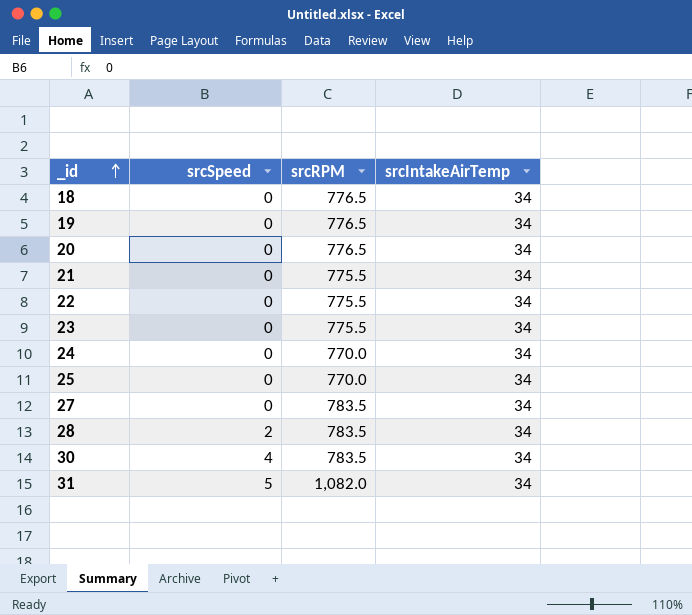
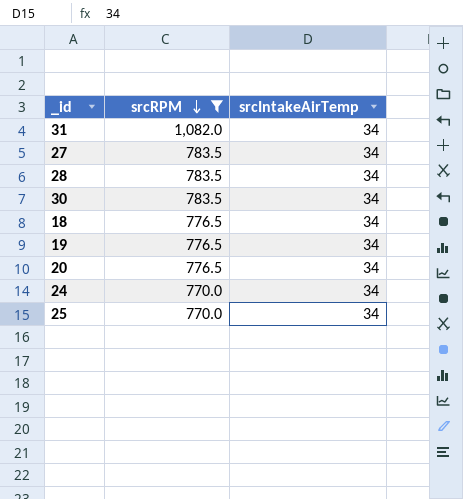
filter: none -> srcRPM != 775.5
row order: _id ascending -> srcRPM descending
column srcSpeed | position: 2 -> none

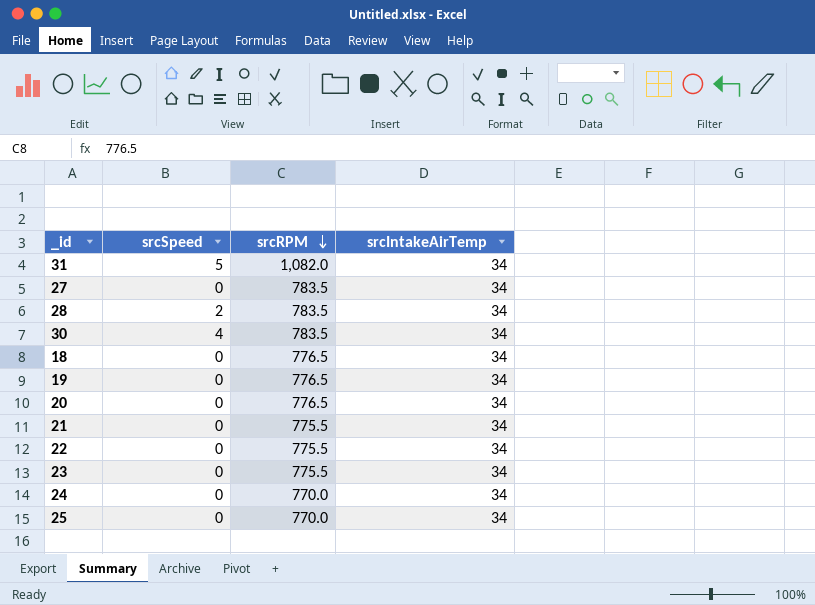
filter: srcRPM != 775.5 -> none
column srcSpeed | position: none -> 2

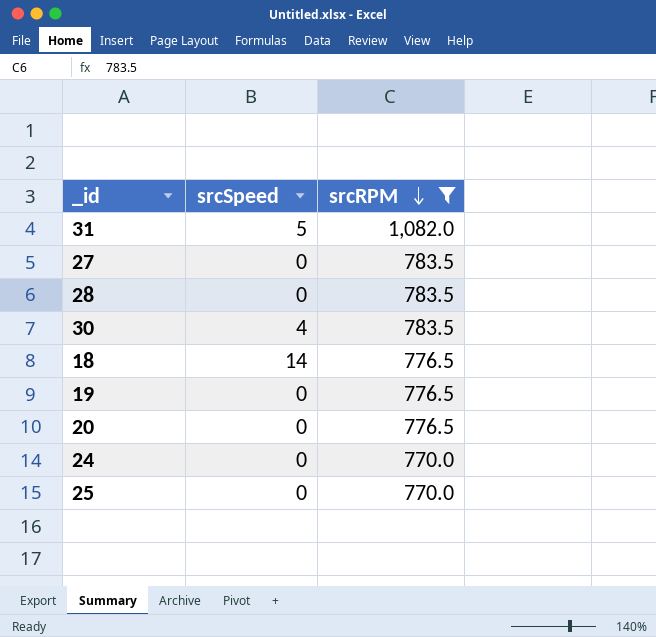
filter: none -> srcRPM != 775.5
column srcIntakeAirTemp | position: 4 -> none
28 | srcSpeed: 2 -> 0
18 | srcSpeed: 0 -> 14

